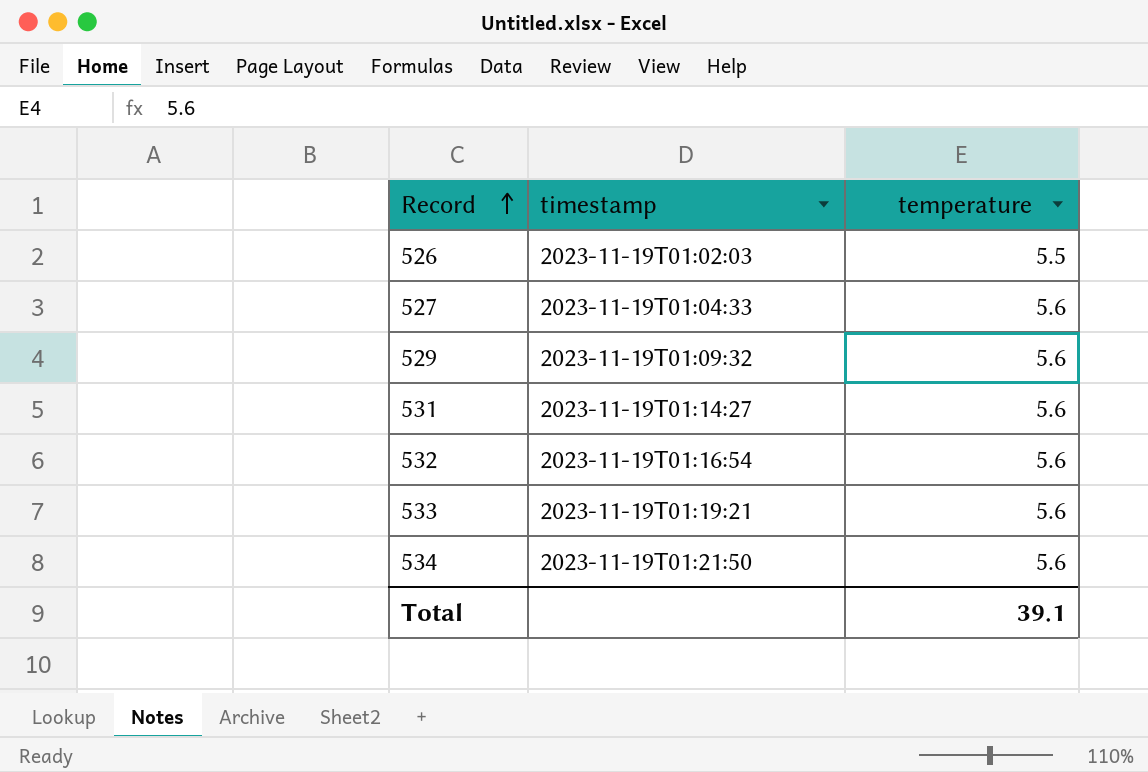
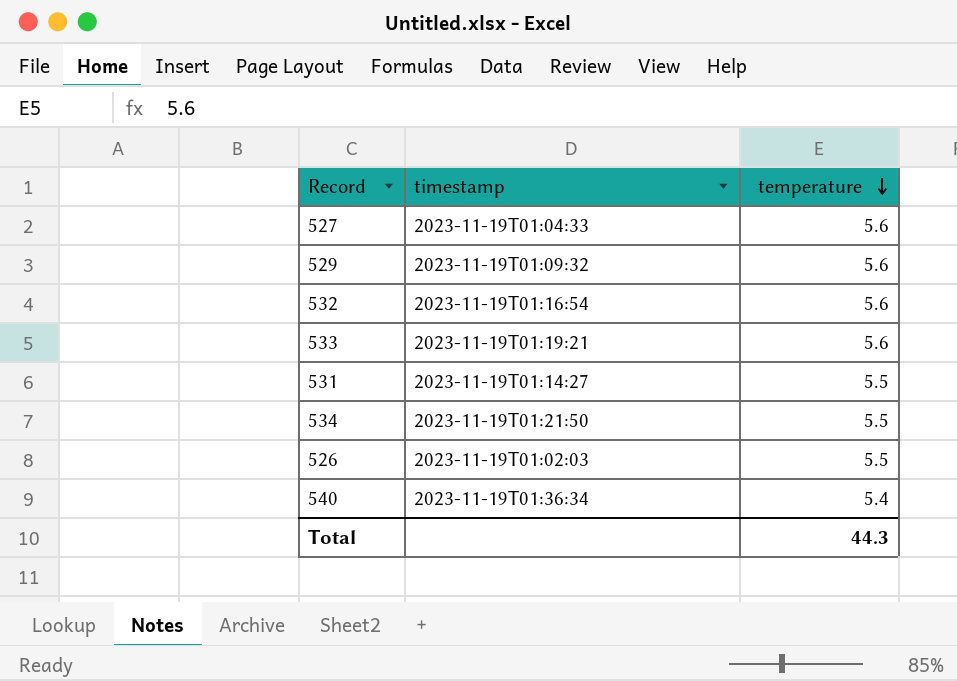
row order: Record ascending -> temperature descending
531 | temperature: 5.6 -> 5.5
534 | temperature: 5.6 -> 5.5
row 540: none -> 2023-11-19T01:36:34 | 5.4
Total | temperature: 39.1 -> 44.3

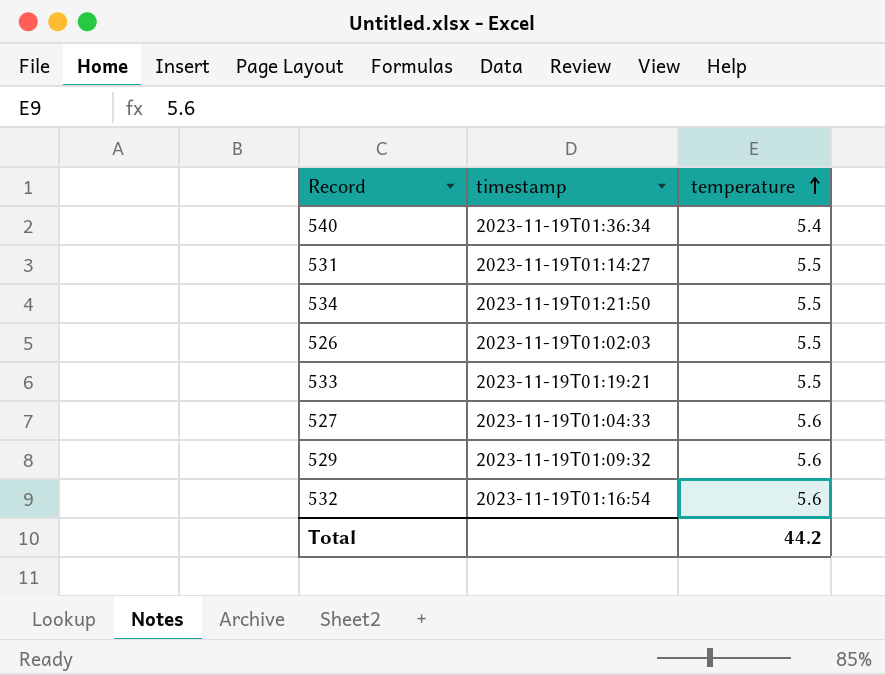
row order: temperature descending -> temperature ascending
533 | temperature: 5.6 -> 5.5
Total | temperature: 44.3 -> 44.2

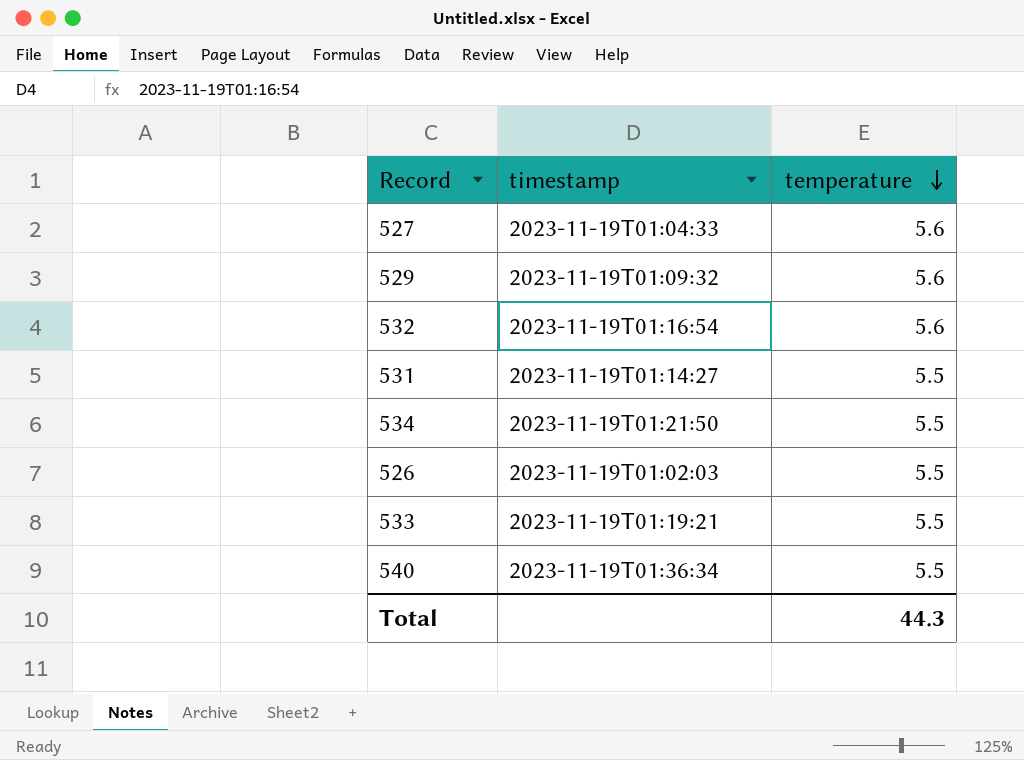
row order: temperature ascending -> temperature descending
540 | temperature: 5.4 -> 5.5
Total | temperature: 44.2 -> 44.3

